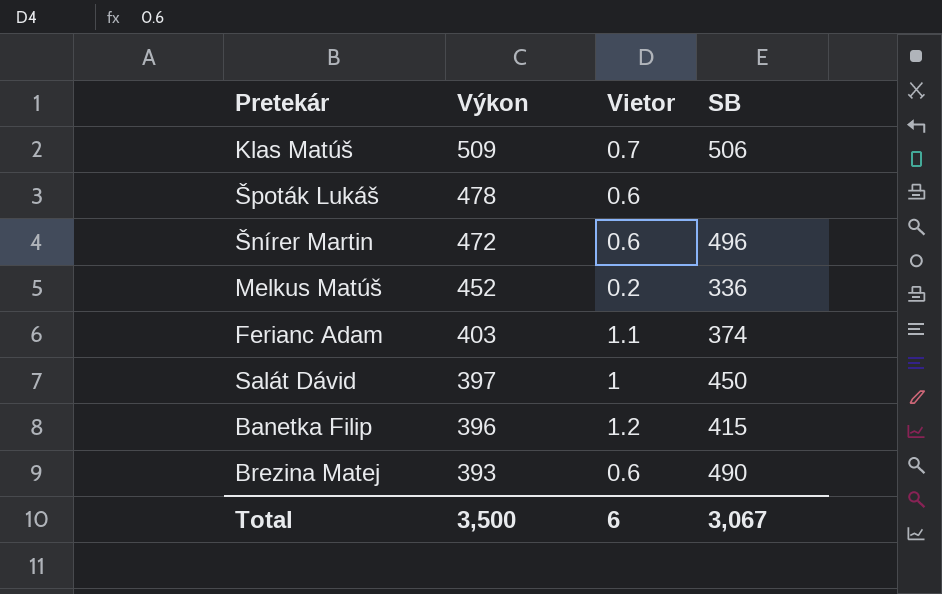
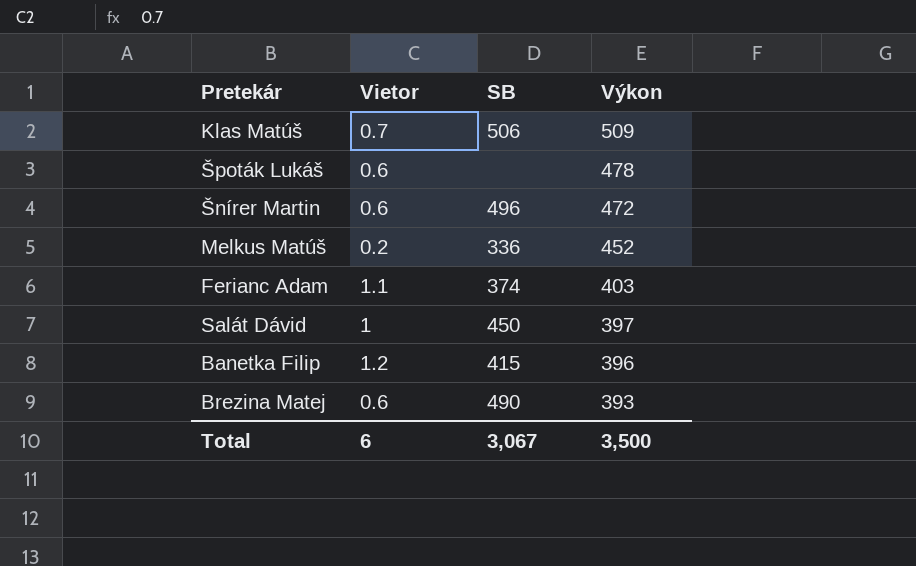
column Výkon | position: 2 -> 4

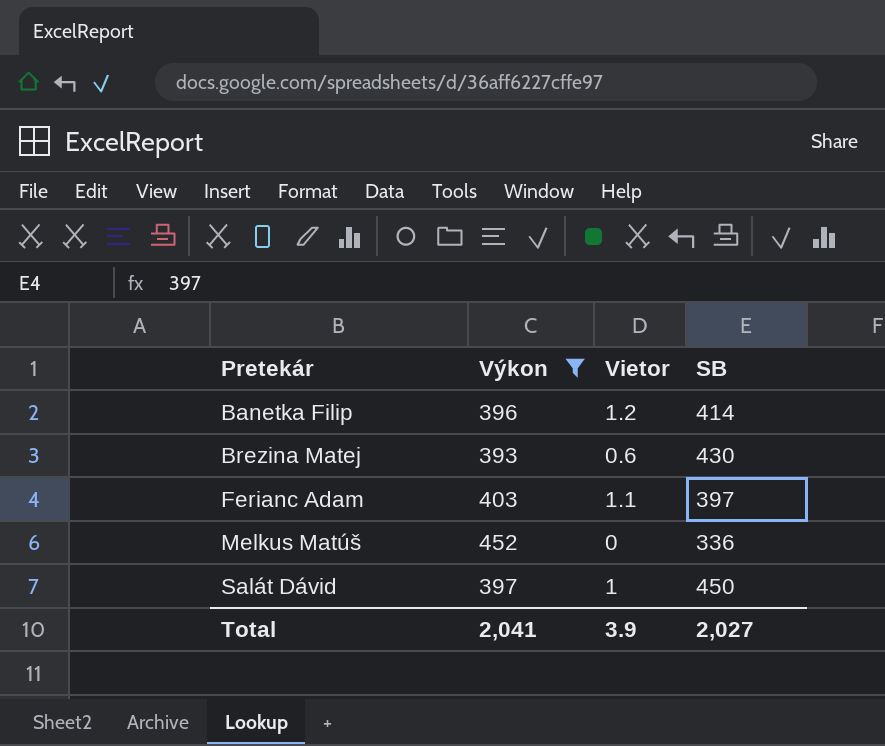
filter: none -> Výkon <= 452
row order: Výkon descending -> Pretekár ascending
column Výkon | position: 4 -> 2
Banetka Filip | SB: 415 -> 414
Brezina Matej | SB: 490 -> 430
Ferianc Adam | SB: 374 -> 397
Melkus Matúš | Vietor: 0.2 -> 0
Total | Výkon: 3,500 -> 2,041
Total | Vietor: 6 -> 3.9
Total | SB: 3,067 -> 2,027

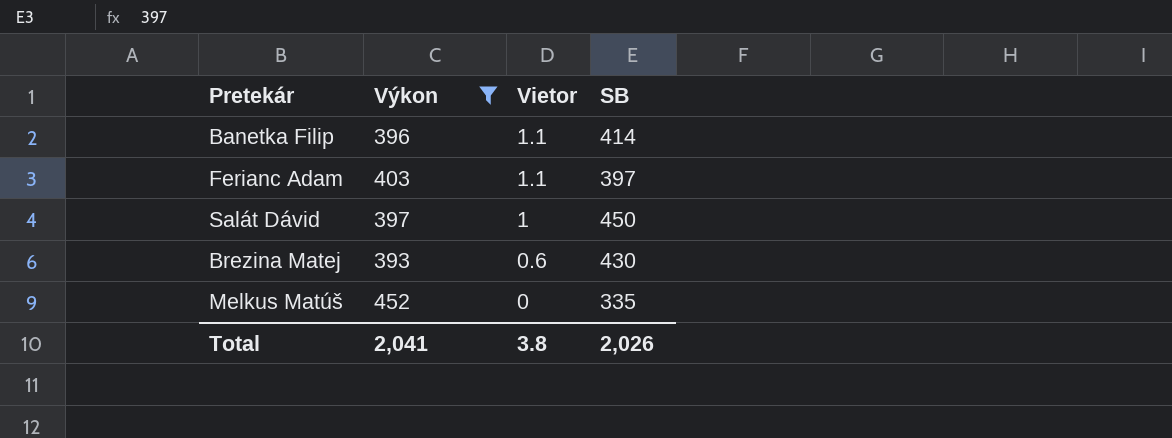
row order: Pretekár ascending -> Vietor descending
Banetka Filip | Vietor: 1.2 -> 1.1
Melkus Matúš | SB: 336 -> 335
Total | Vietor: 3.9 -> 3.8
Total | SB: 2,027 -> 2,026

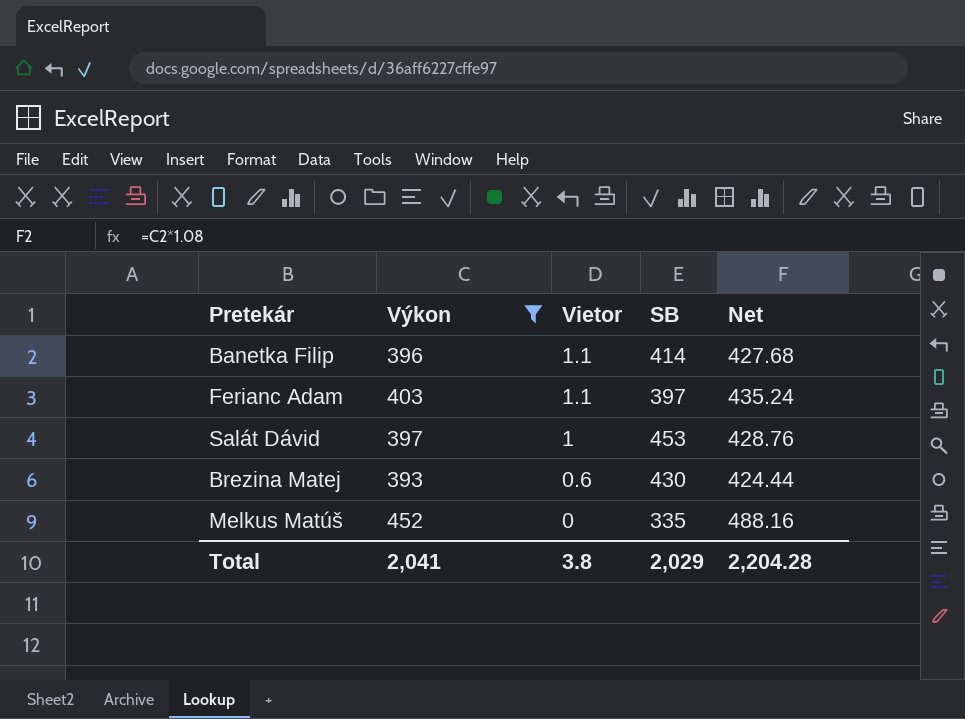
column Net | formula: none -> [Výkon] * 1.08
Salát Dávid | SB: 450 -> 453
Total | SB: 2,026 -> 2,029

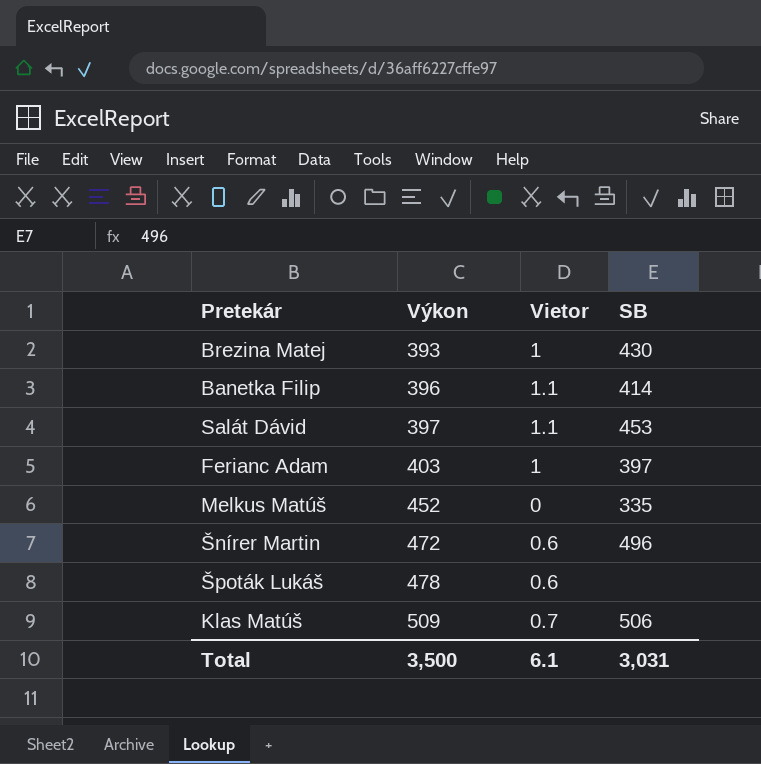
filter: Výkon <= 452 -> none
row order: Vietor descending -> Výkon ascending
column Net | formula: [Výkon] * 1.08 -> none
Brezina Matej | Vietor: 0.6 -> 1
Salát Dávid | Vietor: 1 -> 1.1
Ferianc Adam | Vietor: 1.1 -> 1
Total | Výkon: 2,041 -> 3,500
Total | Vietor: 3.8 -> 6.1
Total | SB: 2,029 -> 3,031

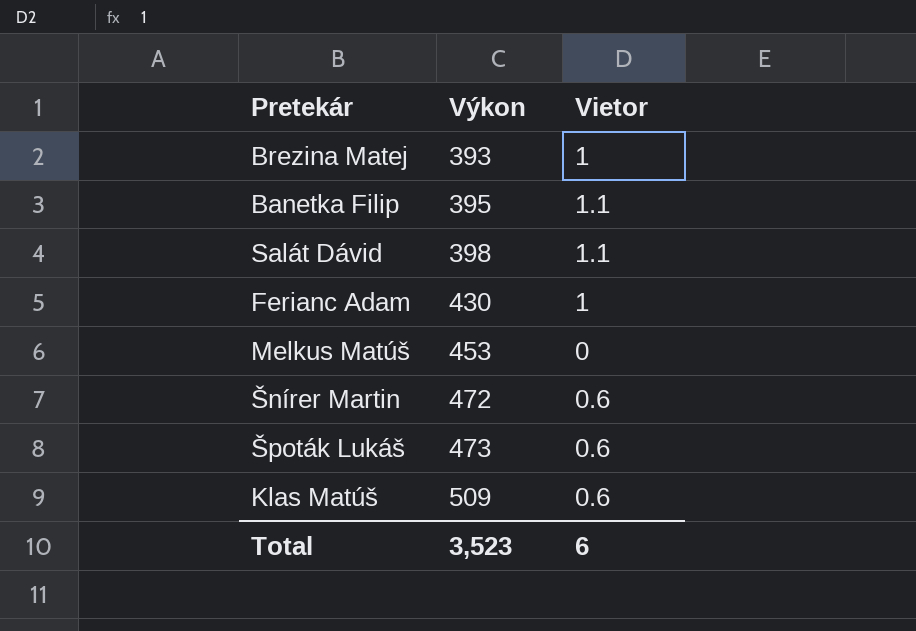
column SB | position: 4 -> none
Banetka Filip | Výkon: 396 -> 395
Salát Dávid | Výkon: 397 -> 398
Ferianc Adam | Výkon: 403 -> 430
Melkus Matúš | Výkon: 452 -> 453
Špoták Lukáš | Výkon: 478 -> 473
Klas Matúš | Vietor: 0.7 -> 0.6
Total | Výkon: 3,500 -> 3,523
Total | Vietor: 6.1 -> 6

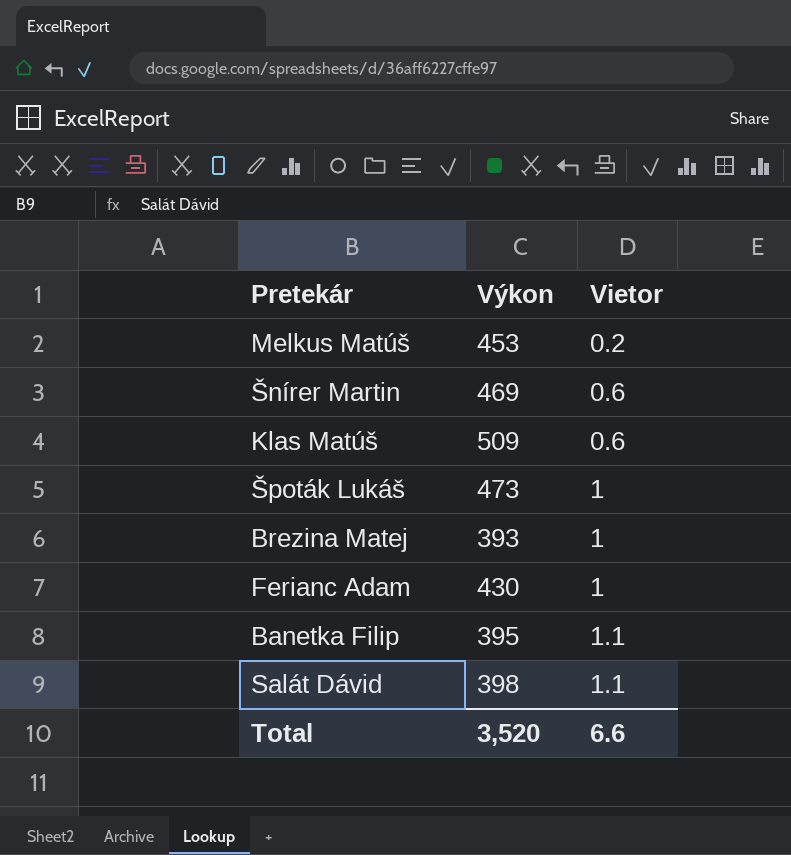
row order: Výkon ascending -> Vietor ascending
Melkus Matúš | Vietor: 0 -> 0.2
Šnírer Martin | Výkon: 472 -> 469
Špoták Lukáš | Vietor: 0.6 -> 1
Total | Výkon: 3,523 -> 3,520
Total | Vietor: 6 -> 6.6

